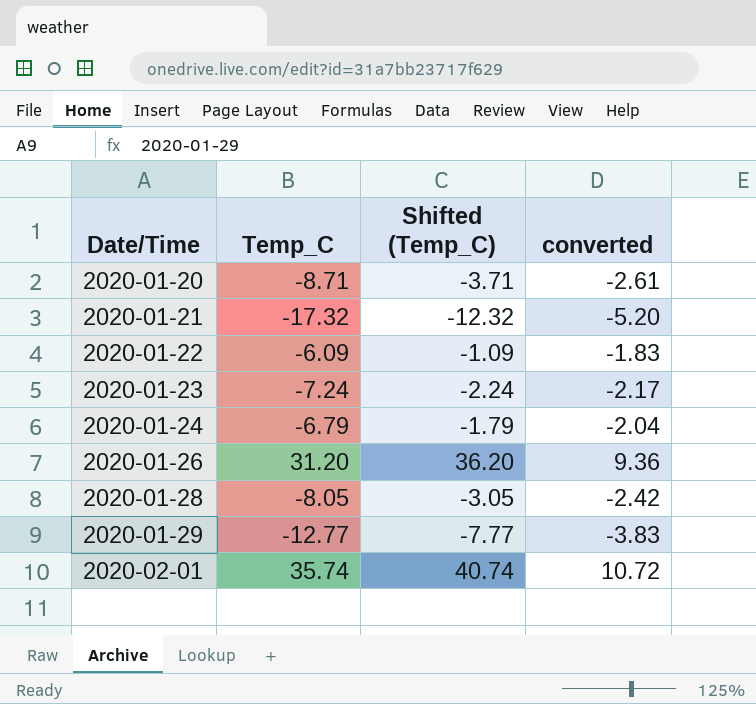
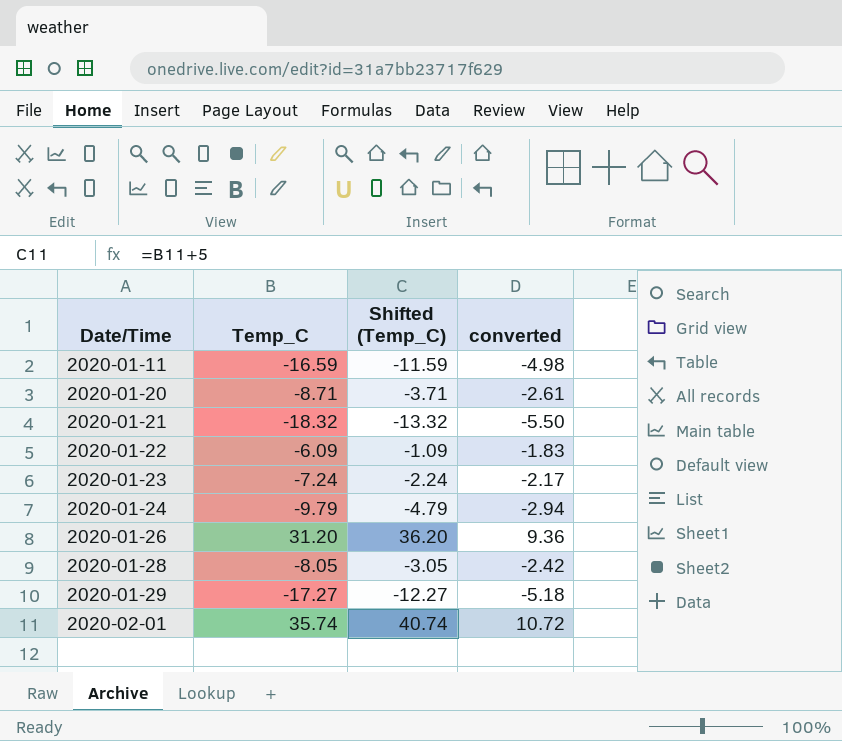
row 2020-01-11: none -> -16.59 | -11.59 | -4.98
2020-01-21 | Temp_C: -17.32 -> -18.32
2020-01-21 | Shifted (Temp_C): -12.32 -> -13.32
2020-01-21 | converted: -5.20 -> -5.50
2020-01-24 | Temp_C: -6.79 -> -9.79
2020-01-24 | Shifted (Temp_C): -1.79 -> -4.79
2020-01-24 | converted: -2.04 -> -2.94
2020-01-29 | Temp_C: -12.77 -> -17.27
2020-01-29 | Shifted (Temp_C): -7.77 -> -12.27
2020-01-29 | converted: -3.83 -> -5.18

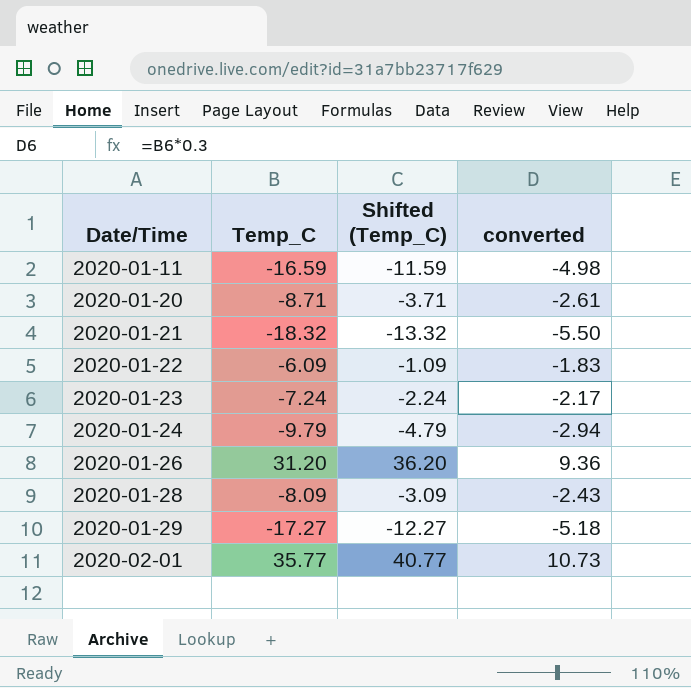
2020-01-28 | Temp_C: -8.05 -> -8.09
2020-01-28 | Shifted (Temp_C): -3.05 -> -3.09
2020-01-28 | converted: -2.42 -> -2.43
2020-02-01 | Temp_C: 35.74 -> 35.77
2020-02-01 | Shifted (Temp_C): 40.74 -> 40.77
2020-02-01 | converted: 10.72 -> 10.73

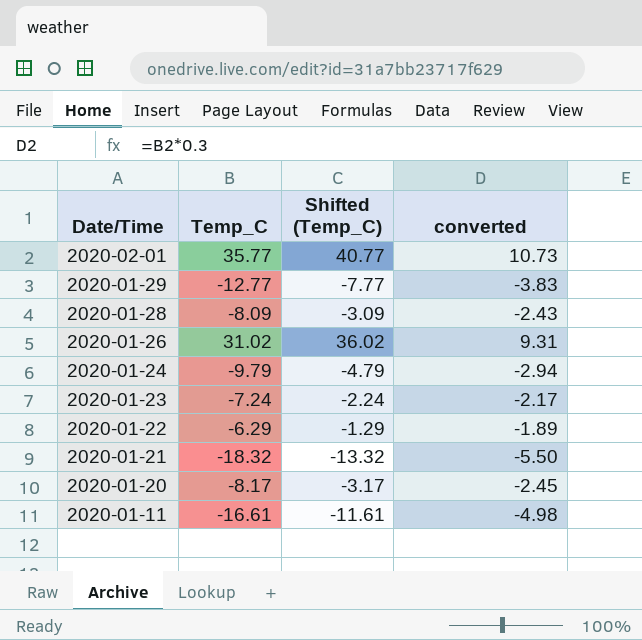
row order: Date/Time ascending -> Date/Time descending
2020-01-29 | Temp_C: -17.27 -> -12.77
2020-01-29 | Shifted (Temp_C): -12.27 -> -7.77
2020-01-29 | converted: -5.18 -> -3.83
2020-01-26 | Temp_C: 31.20 -> 31.02
2020-01-26 | Shifted (Temp_C): 36.20 -> 36.02
2020-01-26 | converted: 9.36 -> 9.31
2020-01-22 | Temp_C: -6.09 -> -6.29
2020-01-22 | Shifted (Temp_C): -1.09 -> -1.29
2020-01-22 | converted: -1.83 -> -1.89
2020-01-20 | Temp_C: -8.71 -> -8.17
2020-01-20 | Shifted (Temp_C): -3.71 -> -3.17
2020-01-20 | converted: -2.61 -> -2.45
2020-01-11 | Temp_C: -16.59 -> -16.61
2020-01-11 | Shifted (Temp_C): -11.59 -> -11.61

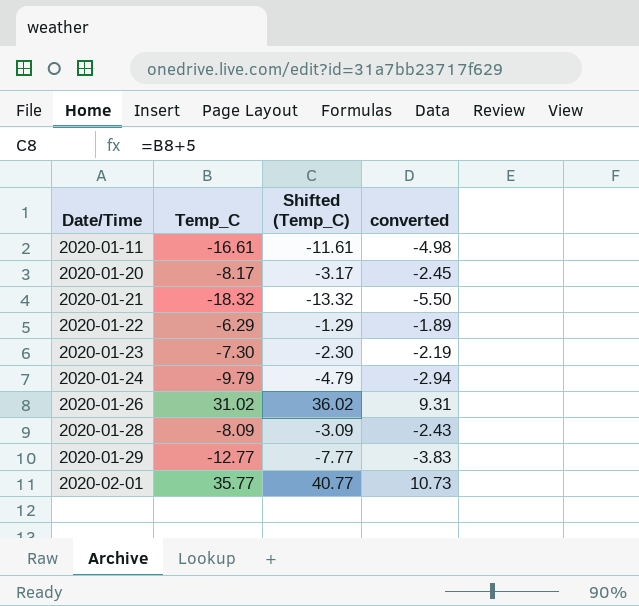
row order: Date/Time descending -> Date/Time ascending
2020-01-23 | Temp_C: -7.24 -> -7.30
2020-01-23 | Shifted (Temp_C): -2.24 -> -2.30
2020-01-23 | converted: -2.17 -> -2.19

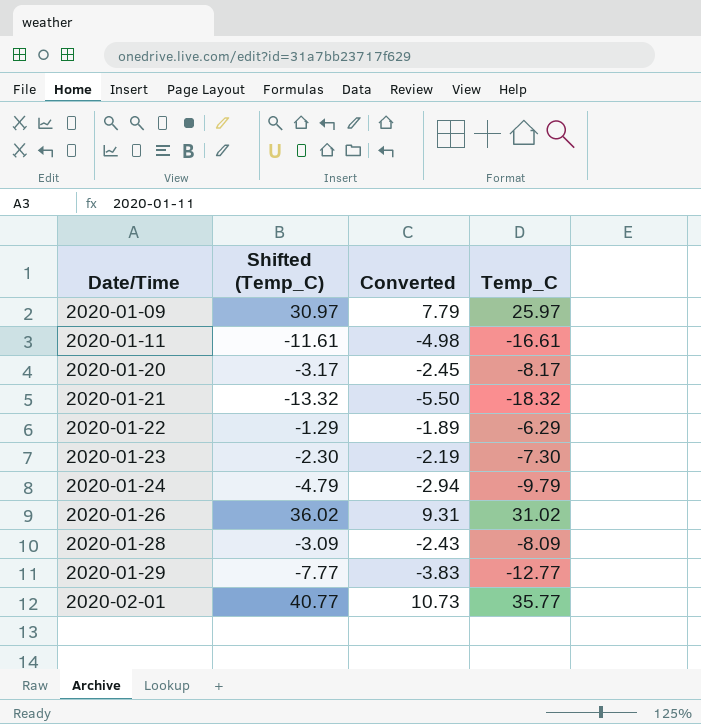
column name: converted -> Converted
column Temp_C | position: 2 -> 4
row 2020-01-09: none -> 30.97 | 7.79 | 25.97

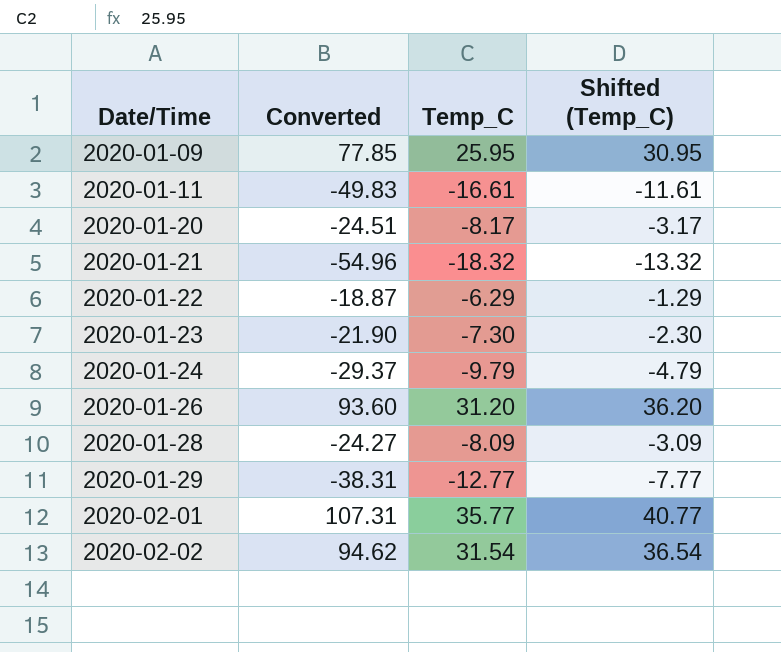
column Converted | formula: [Temp_C] * 0.3 -> [Temp_C] * 3
column Shifted (Temp_C) | position: 2 -> 4
2020-01-09 | Temp_C: 25.97 -> 25.95
2020-01-09 | Shifted (Temp_C): 30.97 -> 30.95
2020-01-26 | Temp_C: 31.02 -> 31.20
2020-01-26 | Shifted (Temp_C): 36.02 -> 36.20
row 2020-02-02: none -> 94.62 | 31.54 | 36.54

